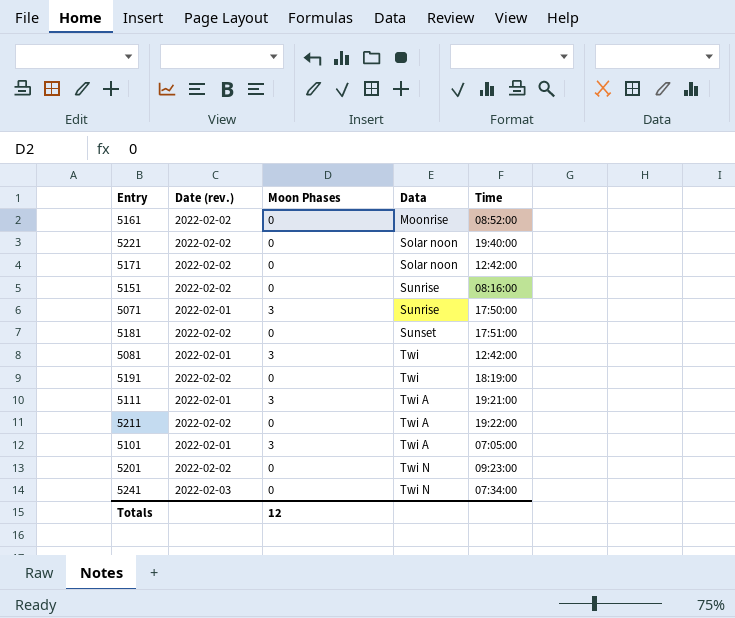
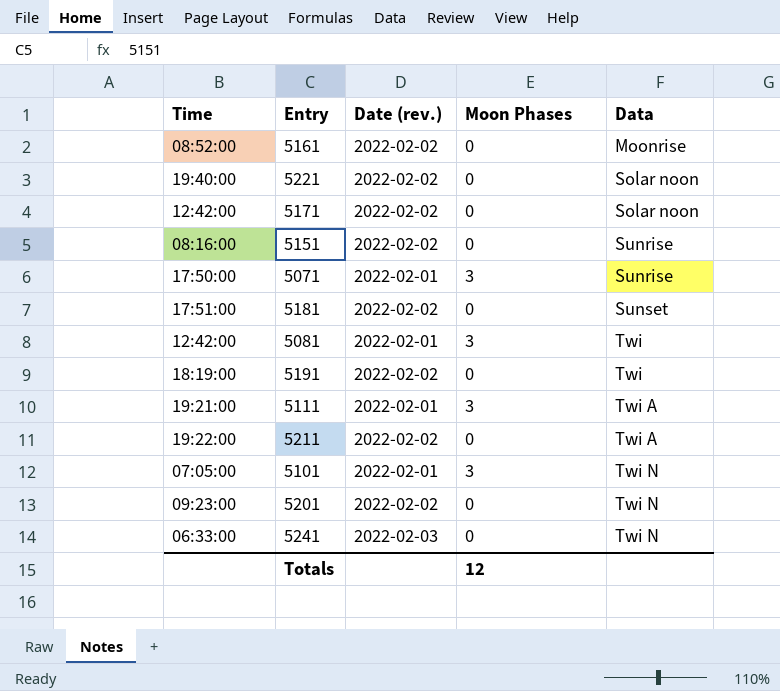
column Time | position: 5 -> 1
5101 | Data: Twi A -> Twi N
5241 | Time: 07:34:00 -> 06:33:00

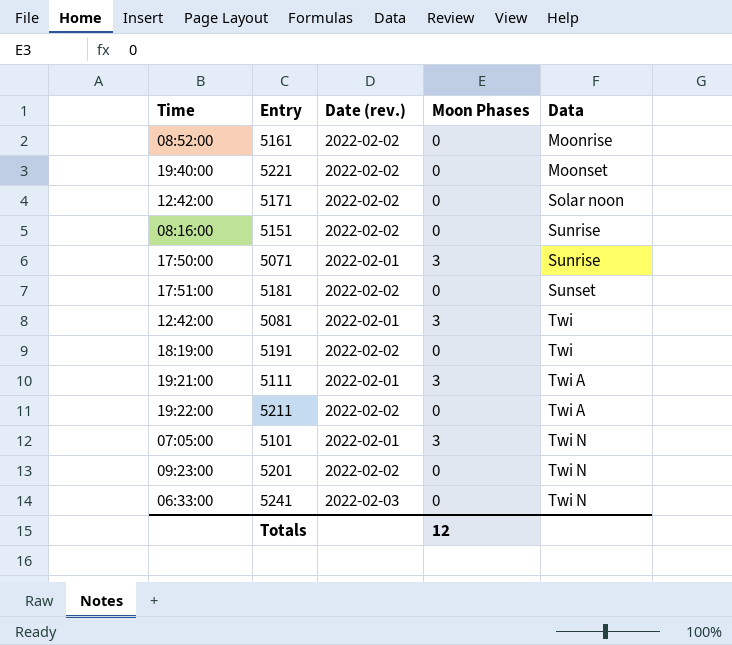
5221 | Data: Solar noon -> Moonset

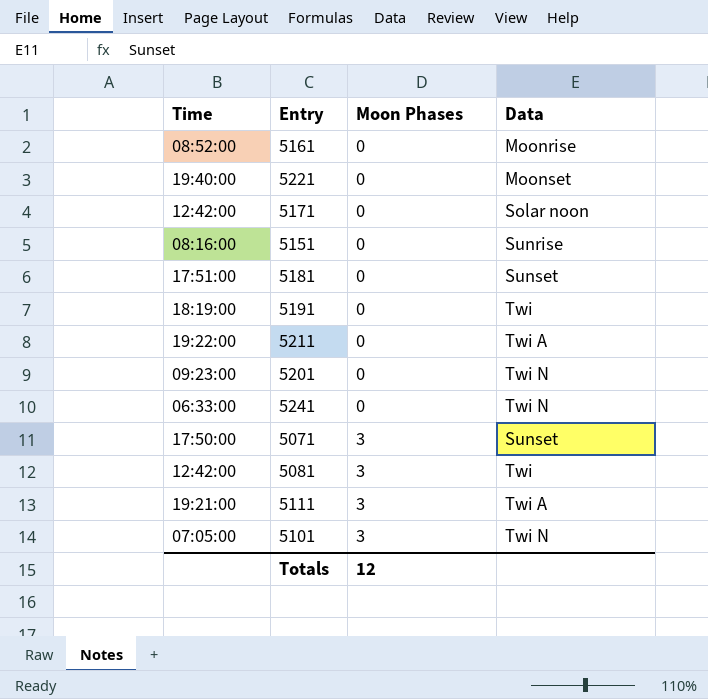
row order: Data ascending -> Moon Phases ascending
column Date (rev.) | position: 3 -> none
5071 | Data: Sunrise -> Sunset

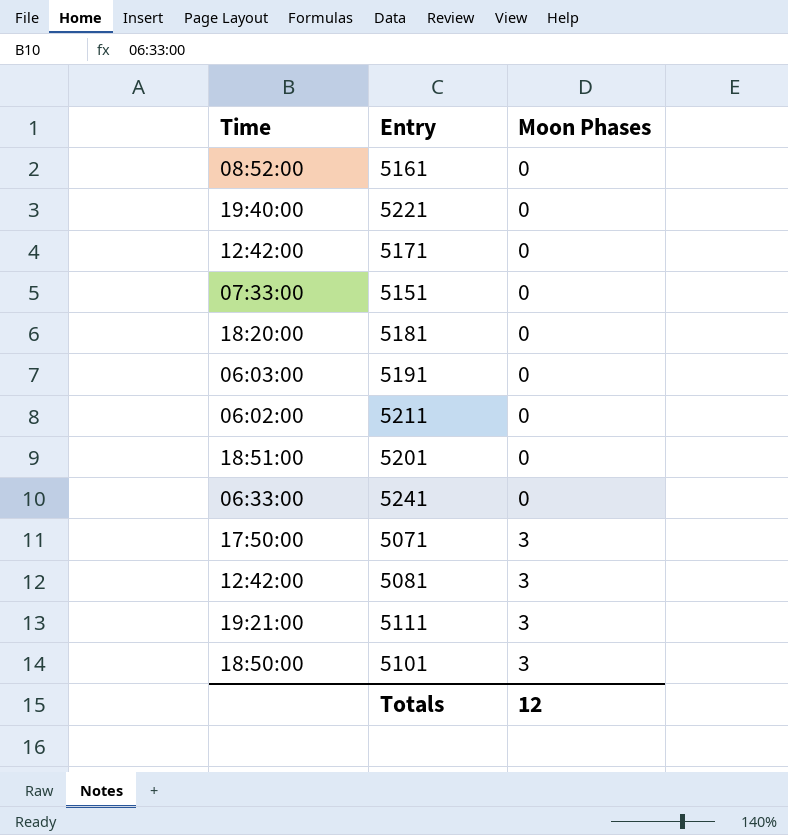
column Data | position: 4 -> none
5151 | Time: 08:16:00 -> 07:33:00
5181 | Time: 17:51:00 -> 18:20:00
5191 | Time: 18:19:00 -> 06:03:00
5211 | Time: 19:22:00 -> 06:02:00
5201 | Time: 09:23:00 -> 18:51:00
5101 | Time: 07:05:00 -> 18:50:00

